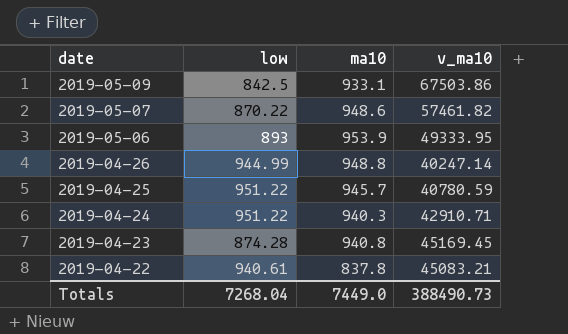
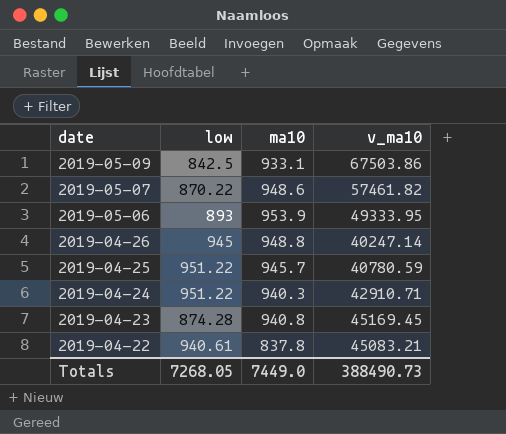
2019-04-26 | low: 944.99 -> 945
Totals | low: 7268.04 -> 7268.05

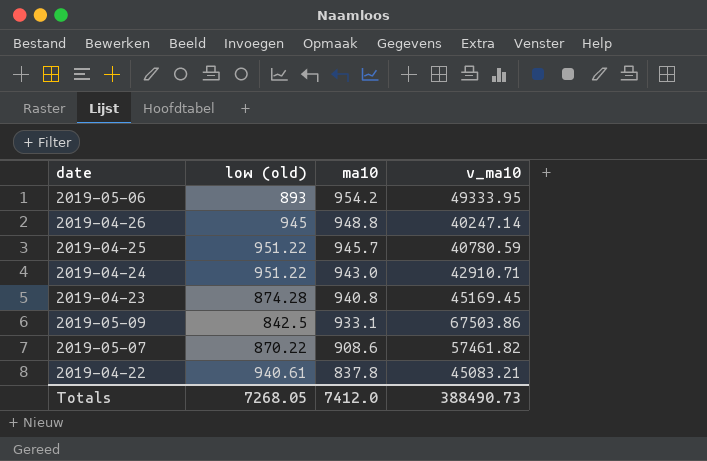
row order: date descending -> ma10 descending
column name: low -> low (old)
2019-05-06 | ma10: 953.9 -> 954.2
2019-04-24 | ma10: 940.3 -> 943.0
2019-05-07 | ma10: 948.6 -> 908.6
Totals | ma10: 7449.0 -> 7412.0

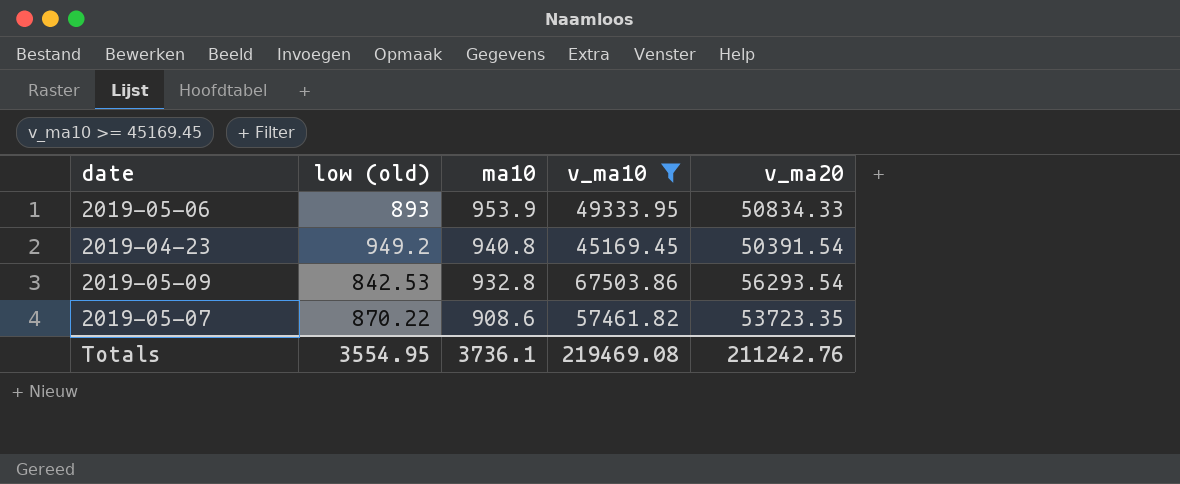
filter: none -> v_ma10 >= 45169.45
column v_ma20 | position: none -> 5
2019-05-06 | ma10: 954.2 -> 953.9
2019-04-23 | low (old): 874.28 -> 949.2
2019-05-09 | low (old): 842.5 -> 842.53
2019-05-09 | ma10: 933.1 -> 932.8
Totals | low (old): 7268.05 -> 3554.95
Totals | ma10: 7412.0 -> 3736.1
Totals | v_ma10: 388490.73 -> 219469.08

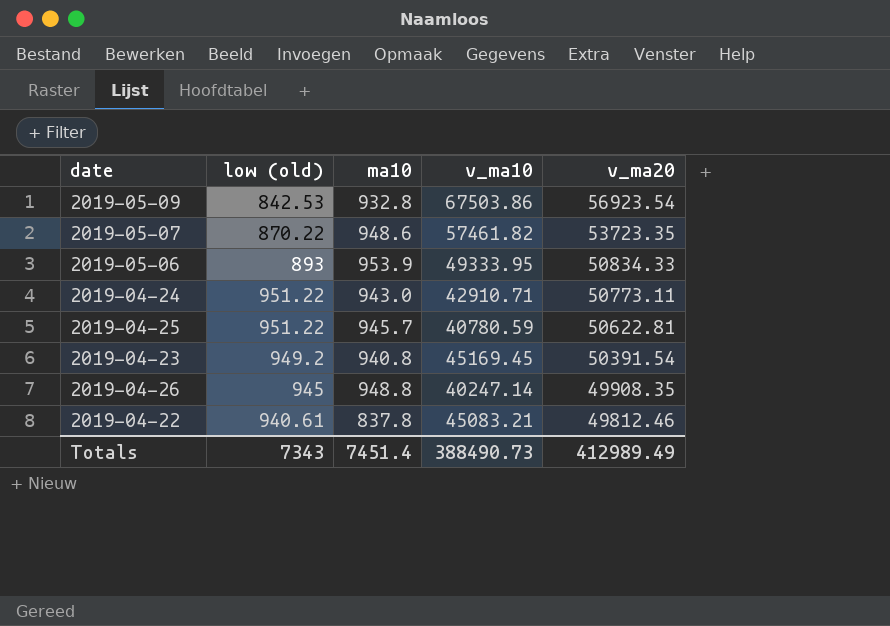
filter: v_ma10 >= 45169.45 -> none
row order: ma10 descending -> v_ma20 descending
2019-05-09 | v_ma20: 56293.54 -> 56923.54
2019-05-07 | ma10: 908.6 -> 948.6
Totals | low (old): 3554.95 -> 7343
Totals | ma10: 3736.1 -> 7451.4
Totals | v_ma10: 219469.08 -> 388490.73
Totals | v_ma20: 211242.76 -> 412989.49

